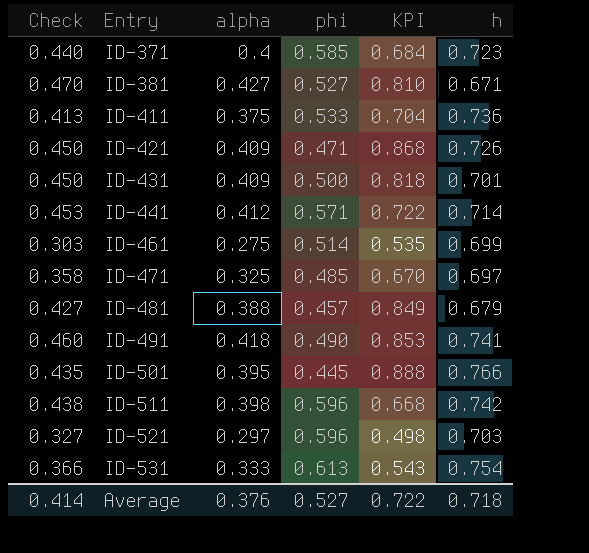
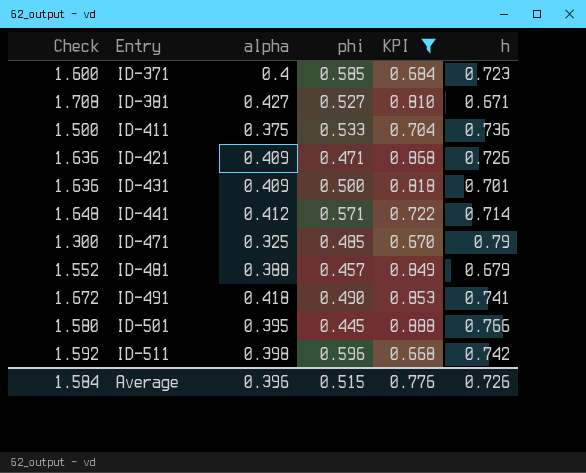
filter: none -> KPI >= 0.668
column Check | formula: [alpha] * 1.1 -> [alpha] * 4
ID-471 | h: 0.697 -> 0.79
Average | Check: 0.414 -> 1.584
Average | alpha: 0.376 -> 0.396
Average | phi: 0.527 -> 0.515
Average | KPI: 0.722 -> 0.776
Average | h: 0.718 -> 0.726

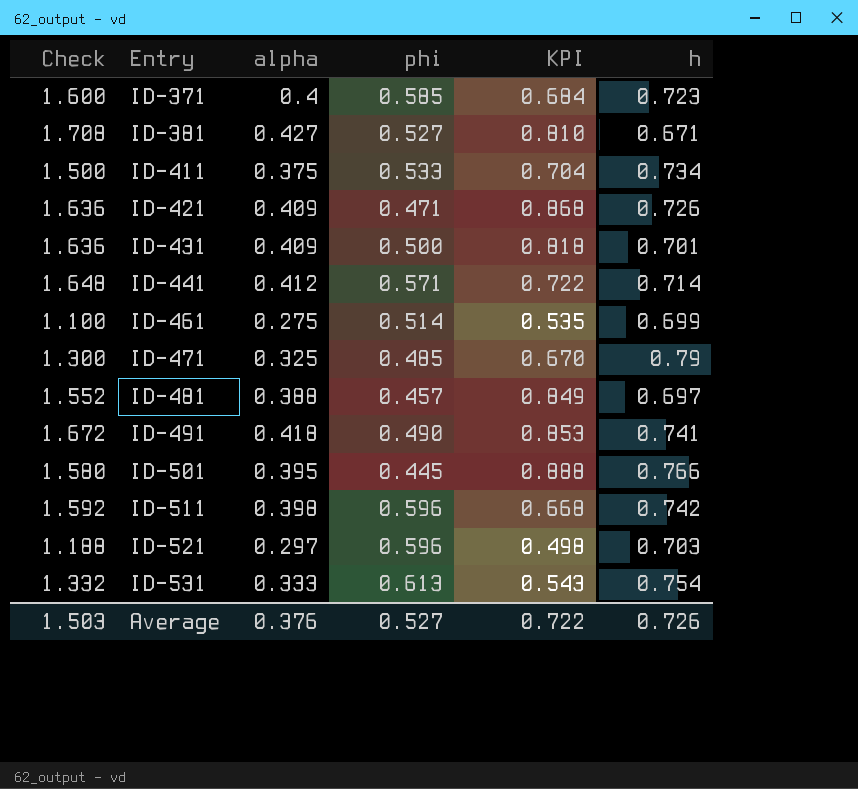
filter: KPI >= 0.668 -> none
ID-411 | h: 0.736 -> 0.734
ID-481 | h: 0.679 -> 0.697
Average | Check: 1.584 -> 1.503
Average | alpha: 0.396 -> 0.376
Average | phi: 0.515 -> 0.527
Average | KPI: 0.776 -> 0.722

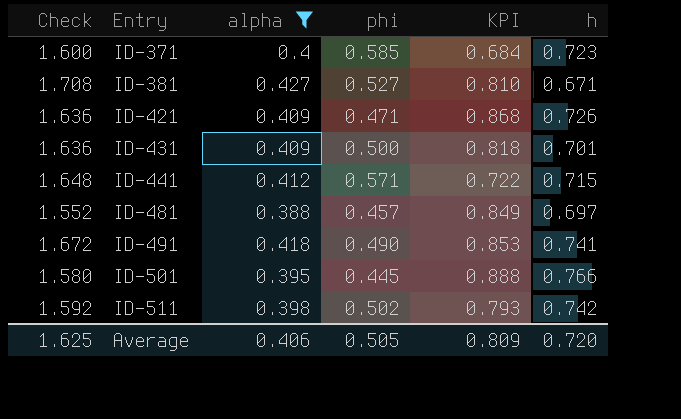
filter: none -> alpha >= 0.388
ID-441 | h: 0.714 -> 0.715
ID-511 | phi: 0.596 -> 0.502
ID-511 | KPI: 0.668 -> 0.793
Average | Check: 1.503 -> 1.625
Average | alpha: 0.376 -> 0.406
Average | phi: 0.527 -> 0.505
Average | KPI: 0.722 -> 0.809
Average | h: 0.726 -> 0.720

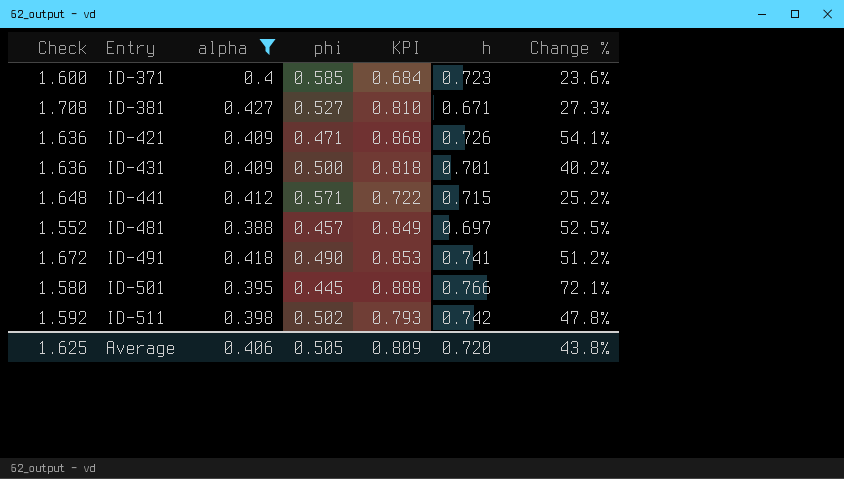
column Change % | formula: none -> ([h] - [phi]) / [phi]

